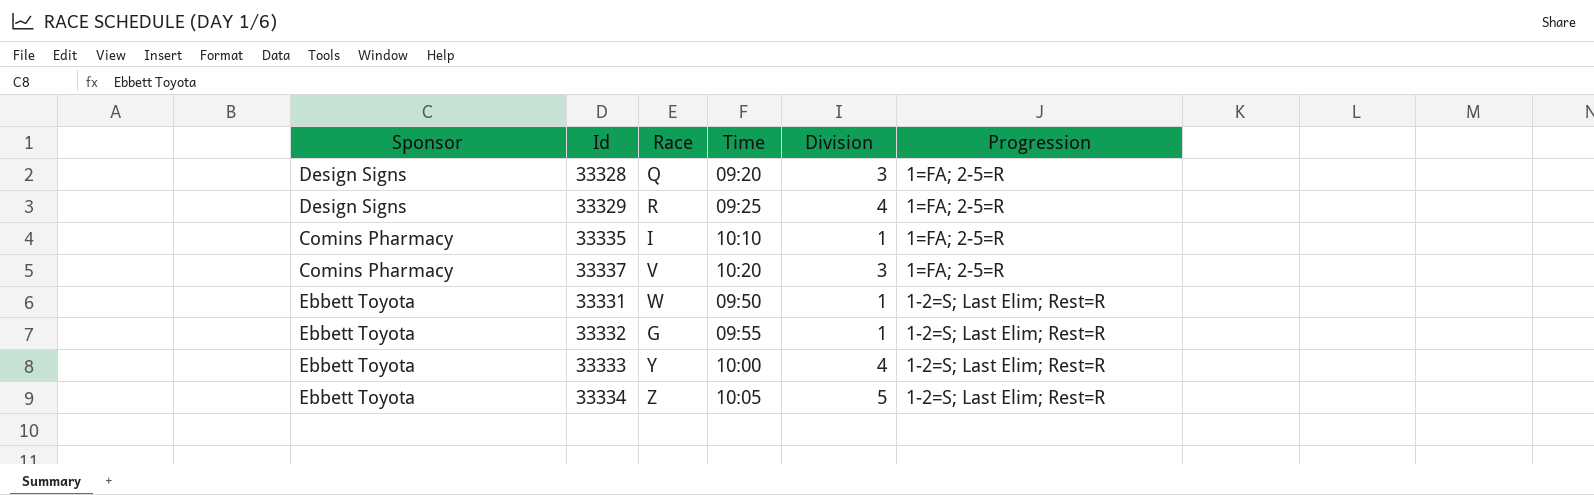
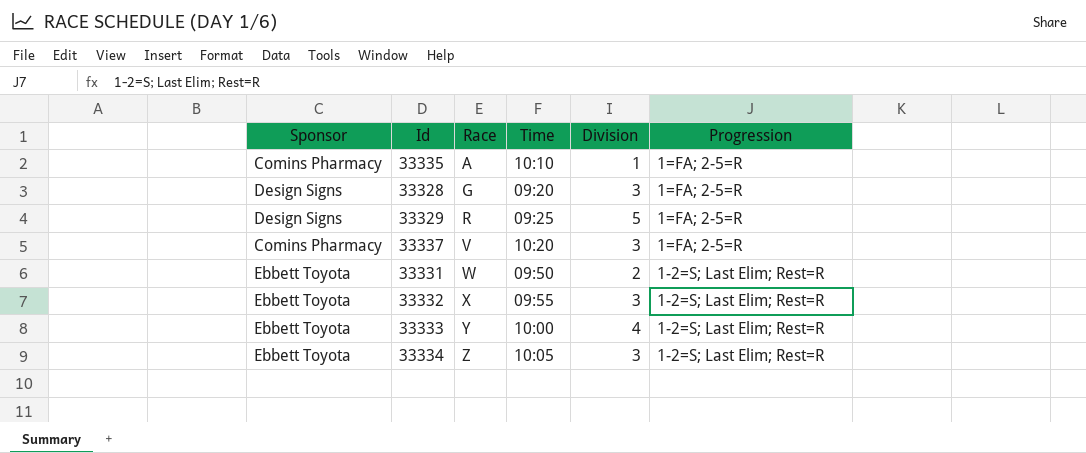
row order: Progression descending -> Race ascending
33335 | Race: I -> A
33328 | Race: Q -> G
33329 | Division: 4 -> 5
33331 | Division: 1 -> 2
33332 | Race: G -> X
33332 | Division: 1 -> 3
33334 | Division: 5 -> 3

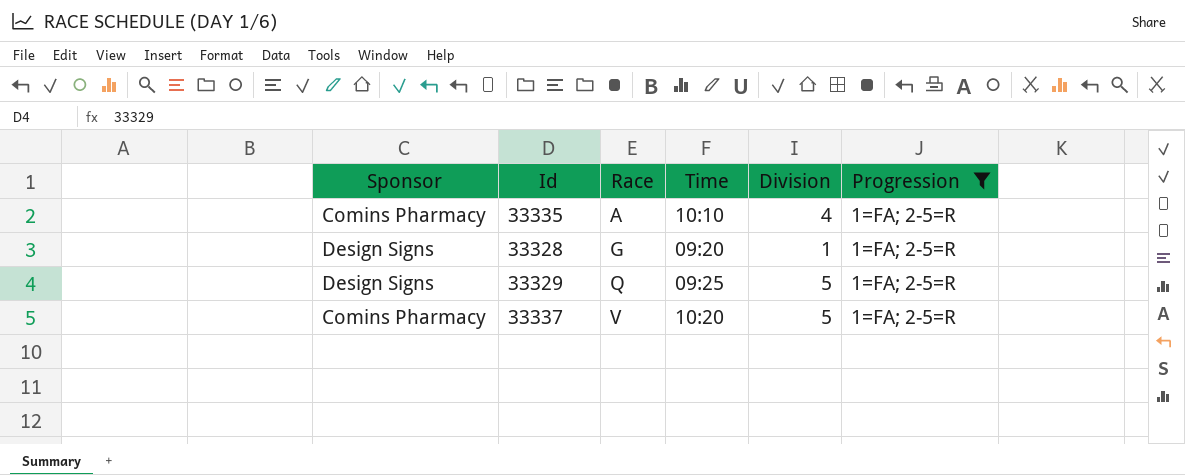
filter: none -> Progression = 1=FA; 2-5=R
33335 | Division: 1 -> 4
33328 | Division: 3 -> 1
33329 | Race: R -> Q
33337 | Division: 3 -> 5

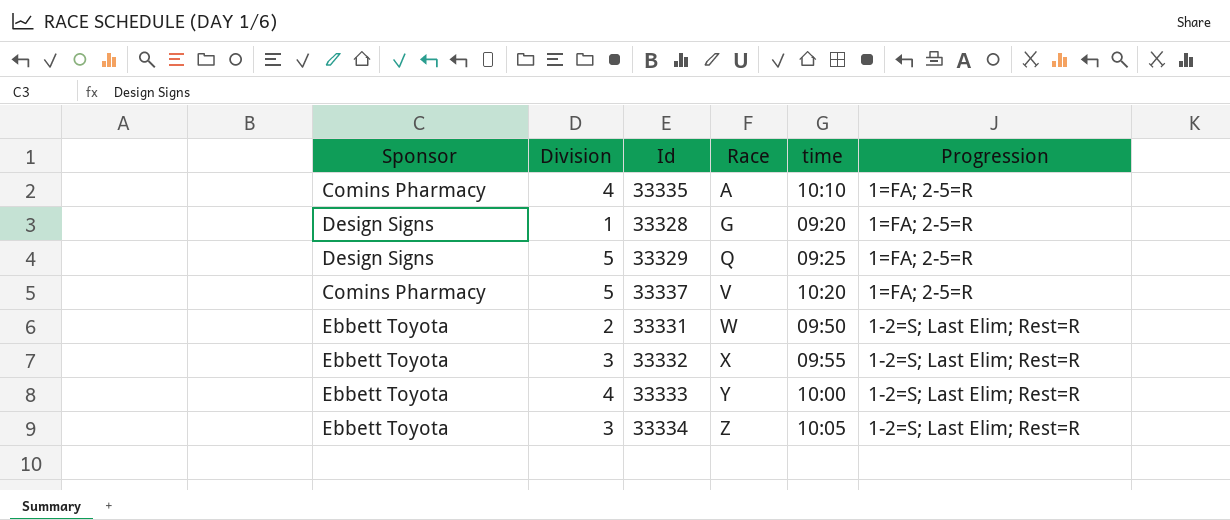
filter: Progression = 1=FA; 2-5=R -> none
column Division | position: 5 -> 2
column name: Time -> time

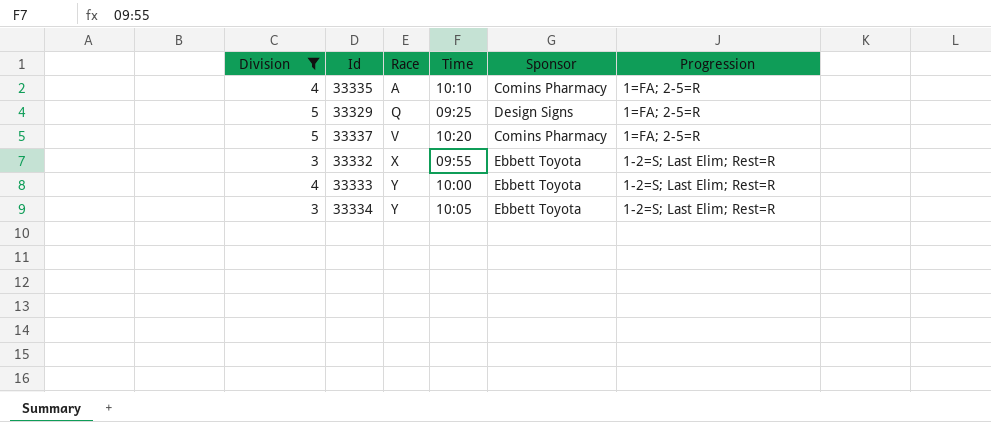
filter: none -> Division >= 3
column name: time -> Time
column Sponsor | position: 1 -> 5
33334 | Race: Z -> Y

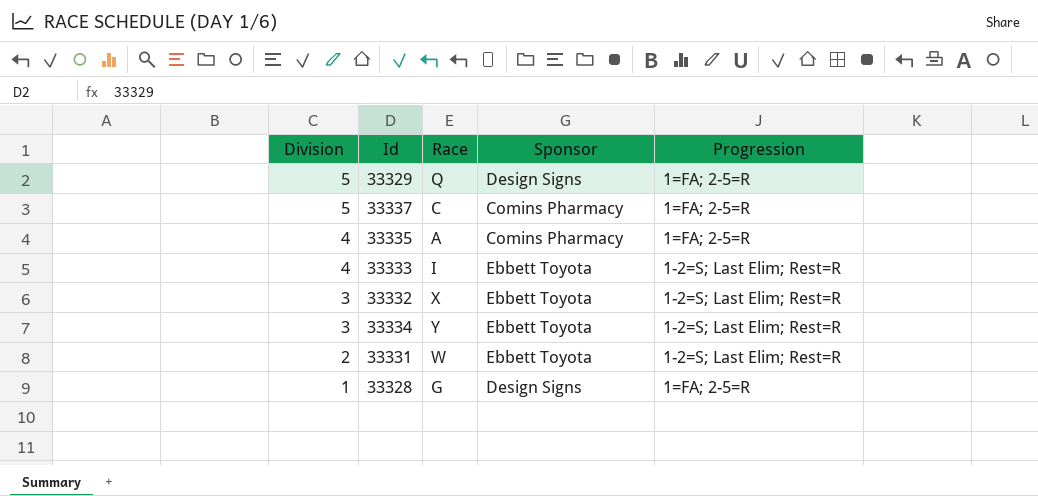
filter: Division >= 3 -> none
row order: Race ascending -> Division descending
column Time | position: 4 -> none
33337 | Race: V -> C
33333 | Race: Y -> I

